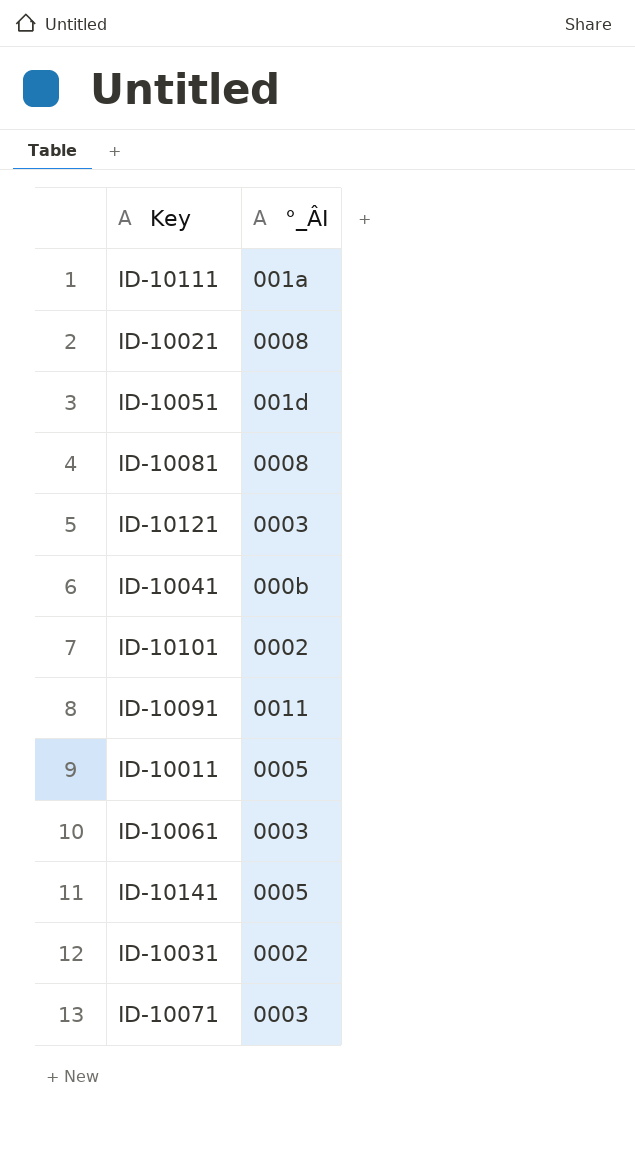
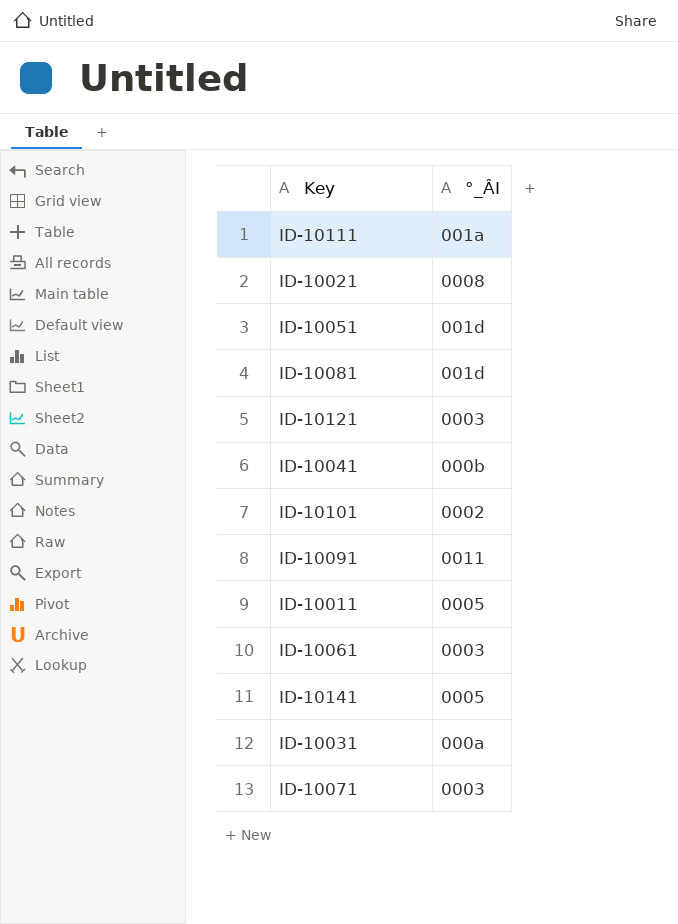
ID-10081 | °_ÂI: 0008 -> 001d
ID-10031 | °_ÂI: 0002 -> 000a

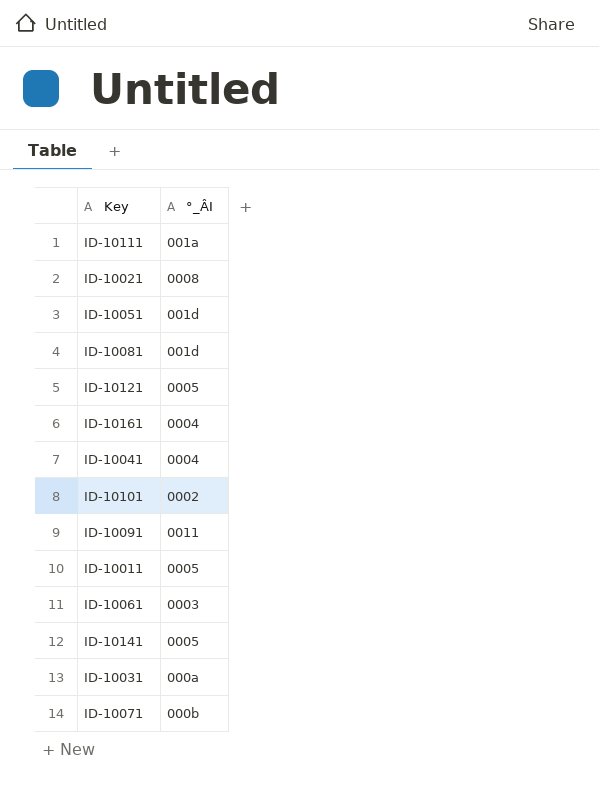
ID-10121 | °_ÂI: 0003 -> 0005
row ID-10161: none -> 0004
ID-10041 | °_ÂI: 000b -> 0004
ID-10071 | °_ÂI: 0003 -> 000b

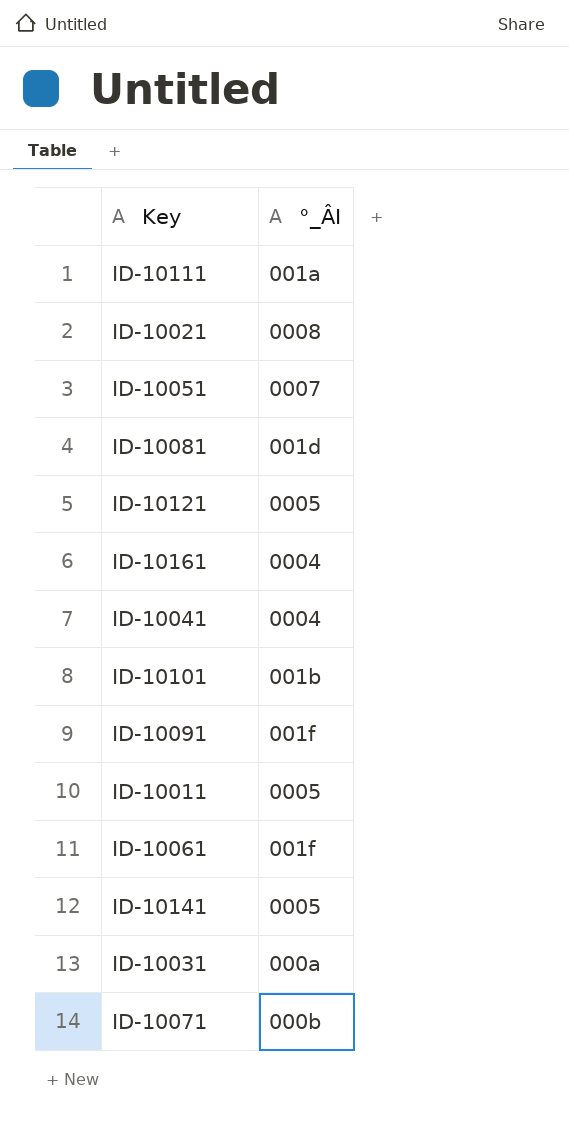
ID-10051 | °_ÂI: 001d -> 0007
ID-10101 | °_ÂI: 0002 -> 001b
ID-10091 | °_ÂI: 0011 -> 001f
ID-10061 | °_ÂI: 0003 -> 001f

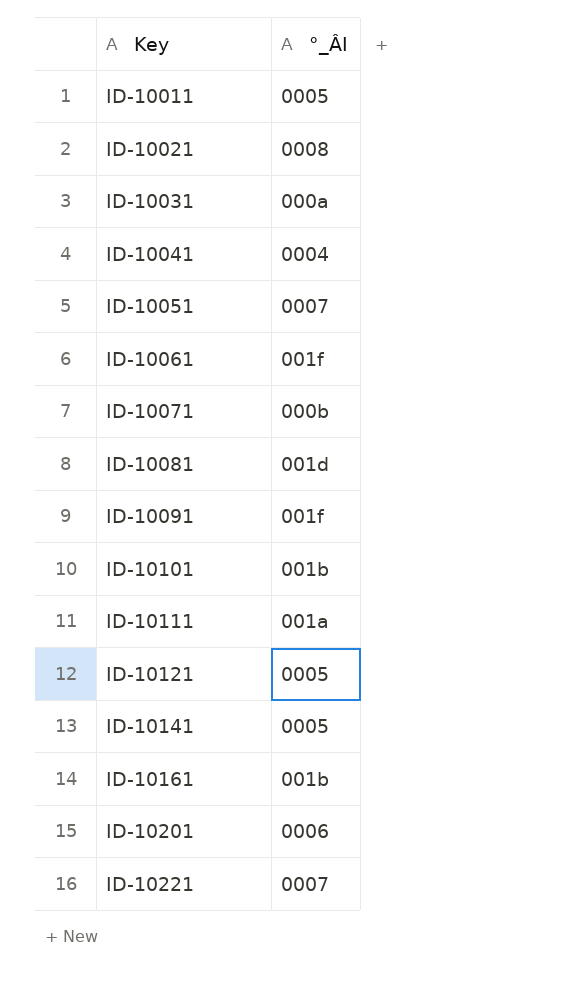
row order: none -> Key ascending
ID-10161 | °_ÂI: 0004 -> 001b
row ID-10201: none -> 0006
row ID-10221: none -> 0007

